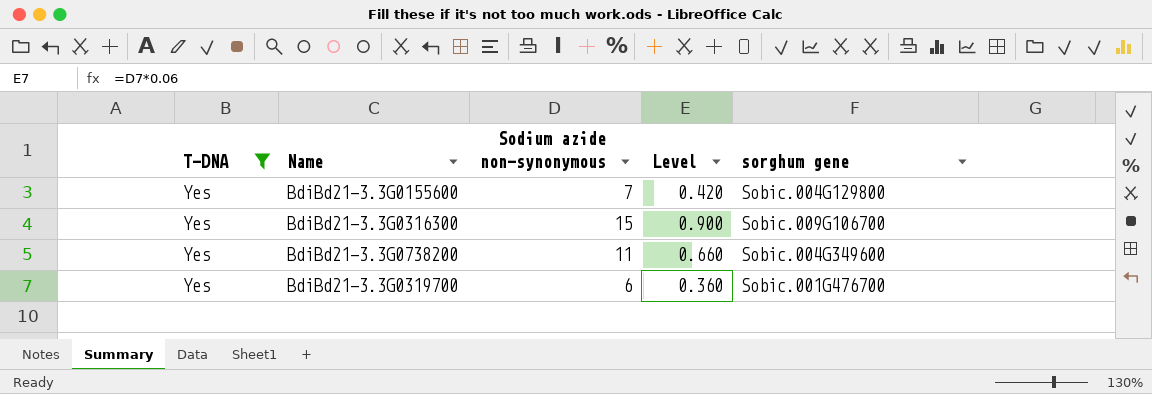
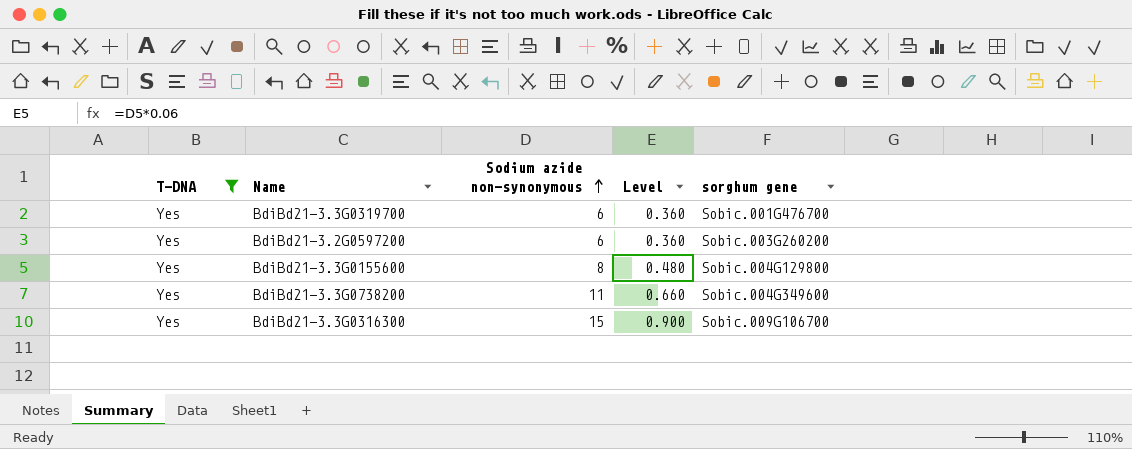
row order: none -> Sodium azide non-synonymous ascending
row BdiBd21-3.2G0597200: none -> Yes | 6 | 0.360 | Sobic.003G260200
BdiBd21-3.3G0155600 | Sodium azide non-synonymous: 7 -> 8
BdiBd21-3.3G0155600 | Level: 0.420 -> 0.480

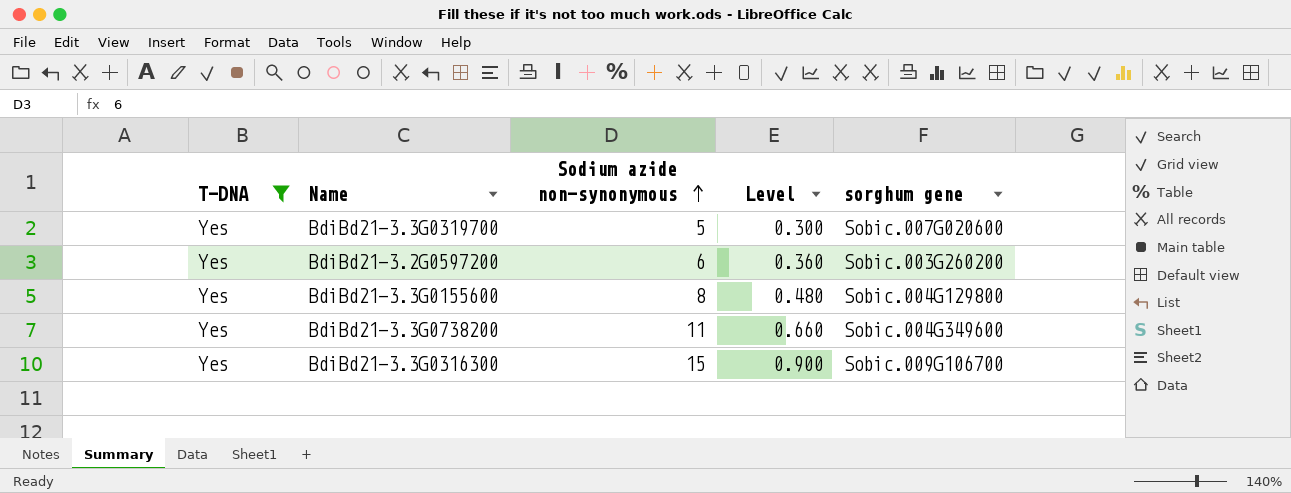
BdiBd21-3.3G0319700 | Sodium azide non-synonymous: 6 -> 5
BdiBd21-3.3G0319700 | Level: 0.360 -> 0.300
BdiBd21-3.3G0319700 | sorghum gene: Sobic.001G476700 -> Sobic.007G020600

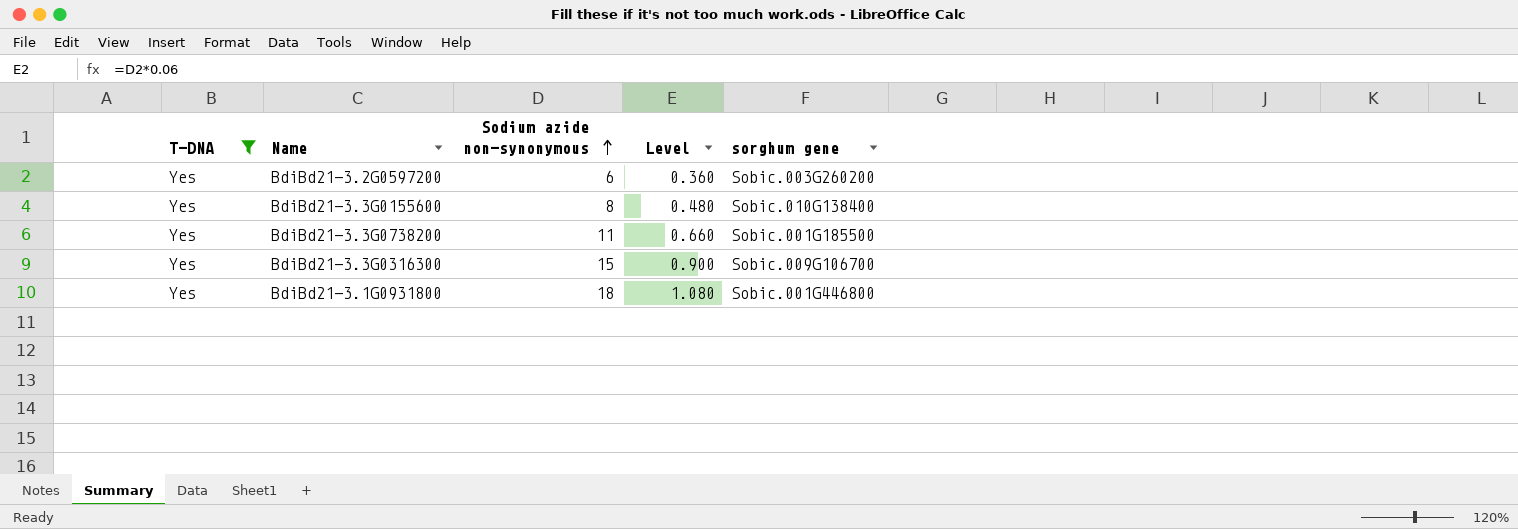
row BdiBd21-3.3G0319700: Yes | 5 | 0.300 | Sobic.007G020600 -> none
BdiBd21-3.3G0155600 | sorghum gene: Sobic.004G129800 -> Sobic.010G138400
BdiBd21-3.3G0738200 | sorghum gene: Sobic.004G349600 -> Sobic.001G185500
row BdiBd21-3.1G0931800: none -> Yes | 18 | 1.080 | Sobic.001G446800

